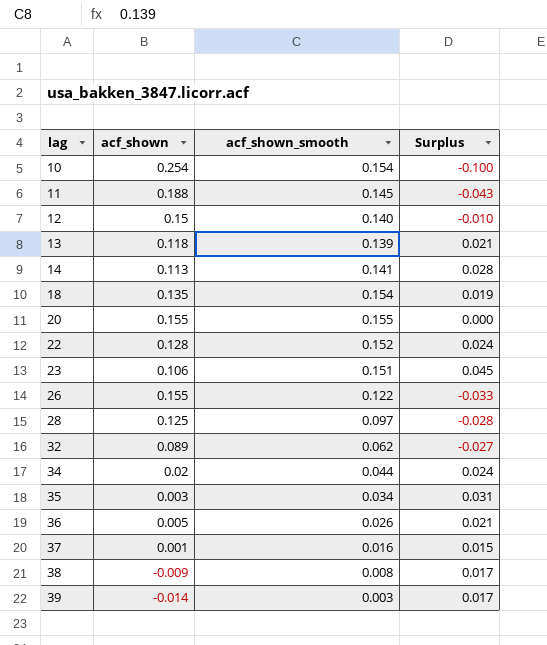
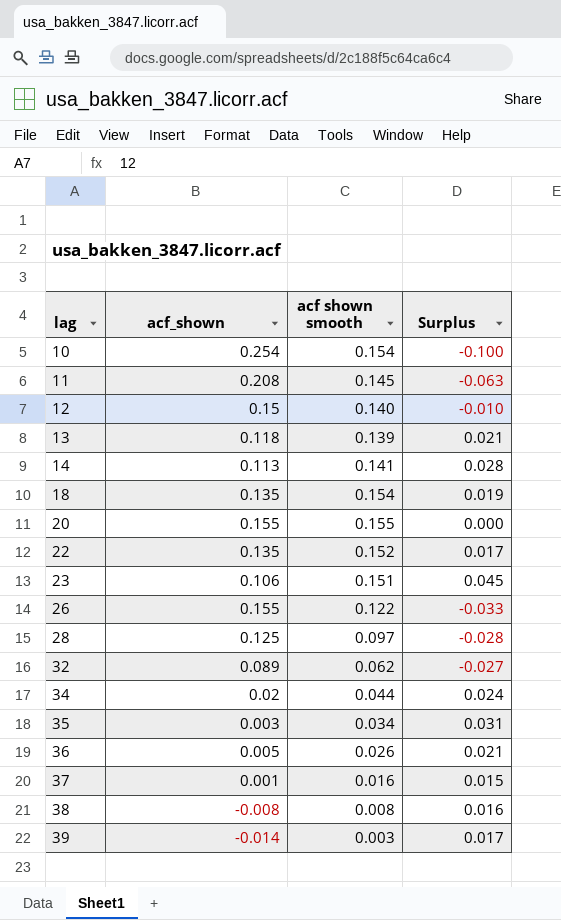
column name: acf_shown_smooth -> acf shown smooth
11 | acf_shown: 0.188 -> 0.208
11 | Surplus: -0.043 -> -0.063
22 | acf_shown: 0.128 -> 0.135
22 | Surplus: 0.024 -> 0.017
38 | acf_shown: -0.009 -> -0.008
38 | Surplus: 0.017 -> 0.016

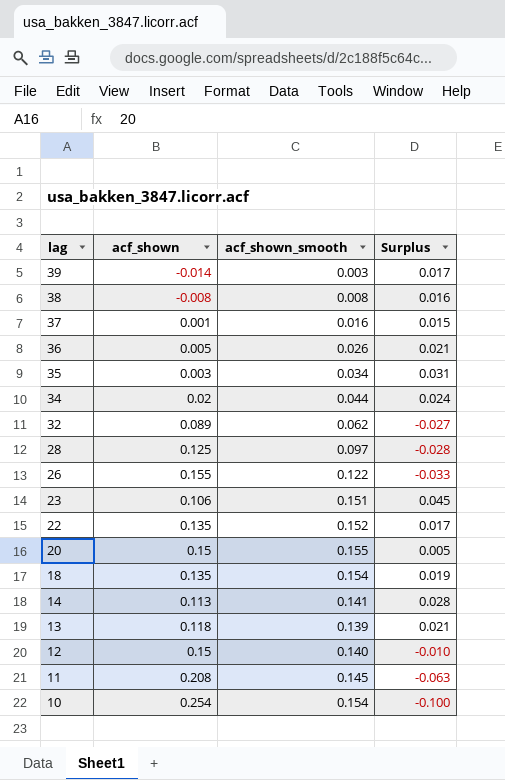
row order: lag ascending -> lag descending
column name: acf shown smooth -> acf_shown_smooth
20 | acf_shown: 0.155 -> 0.15
20 | Surplus: 0.000 -> 0.005

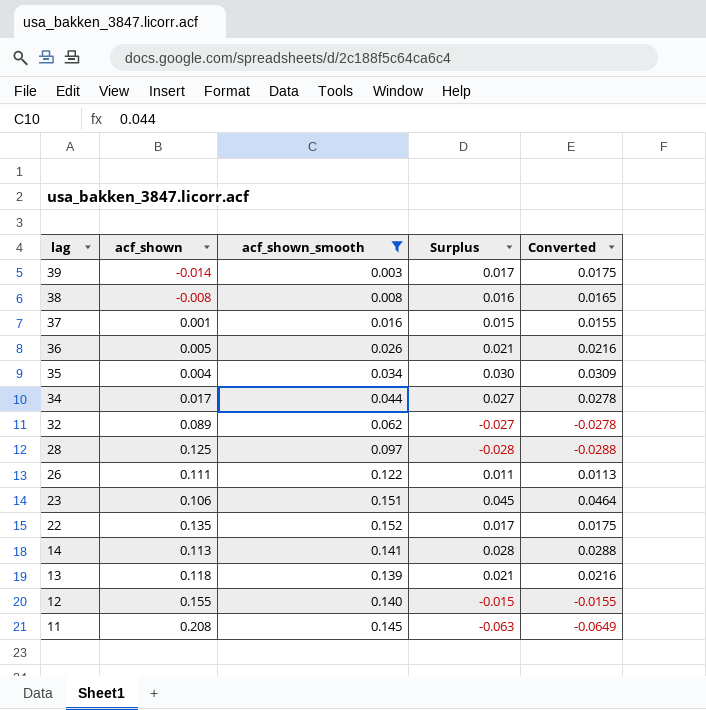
filter: none -> acf_shown_smooth <= 0.152
column Converted | formula: none -> [Surplus] * 1.03
35 | acf_shown: 0.003 -> 0.004
35 | Surplus: 0.031 -> 0.030
34 | acf_shown: 0.02 -> 0.017
34 | Surplus: 0.024 -> 0.027
26 | acf_shown: 0.155 -> 0.111
26 | Surplus: -0.033 -> 0.011
12 | acf_shown: 0.15 -> 0.155
12 | Surplus: -0.010 -> -0.015

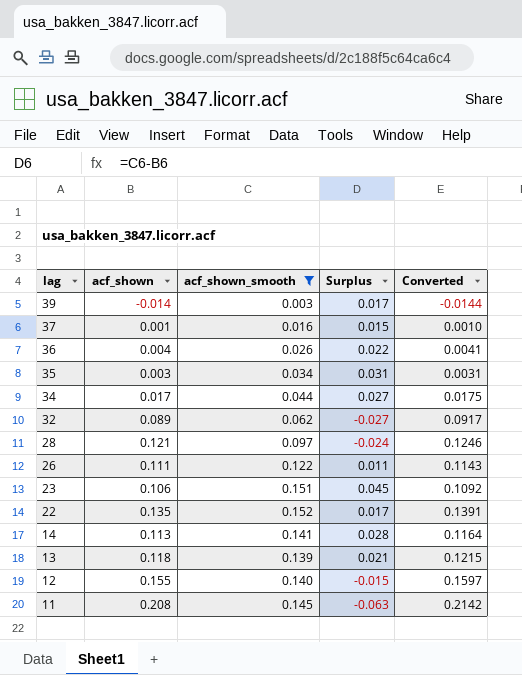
column Converted | formula: [Surplus] * 1.03 -> [acf_shown] * 1.03
row 38: -0.008 | 0.008 | 0.016 | 0.0165 -> none
36 | acf_shown: 0.005 -> 0.004
36 | Surplus: 0.021 -> 0.022
35 | acf_shown: 0.004 -> 0.003
35 | Surplus: 0.030 -> 0.031
28 | acf_shown: 0.125 -> 0.121
28 | Surplus: -0.028 -> -0.024

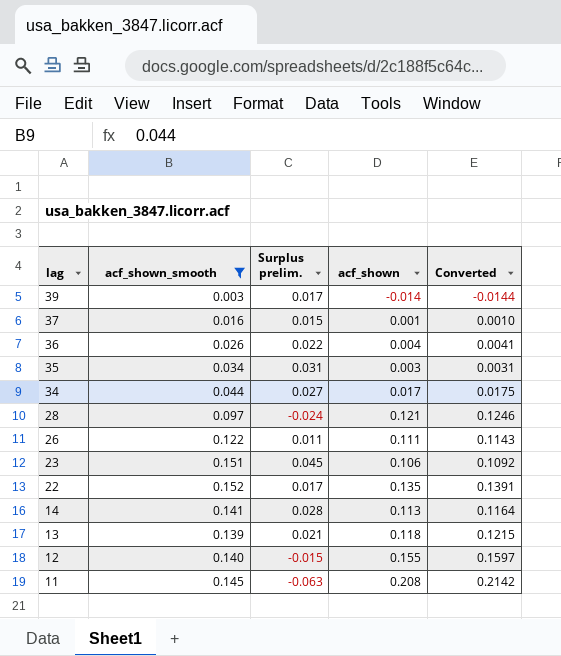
column name: Surplus -> Surplus prelim.
column acf_shown | position: 2 -> 4
row 32: 0.089 | 0.062 | -0.027 | 0.0917 -> none

